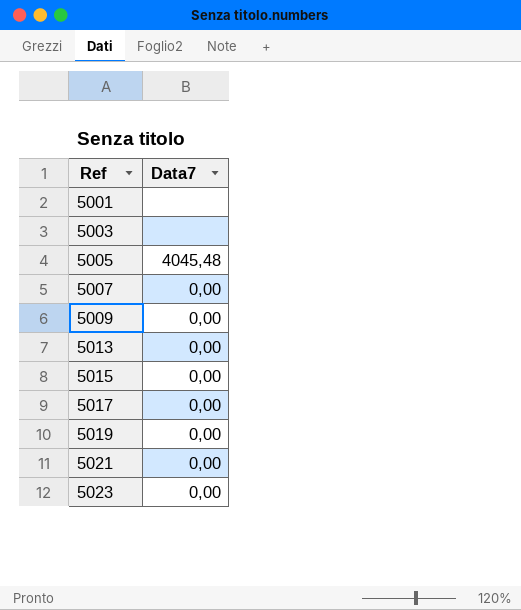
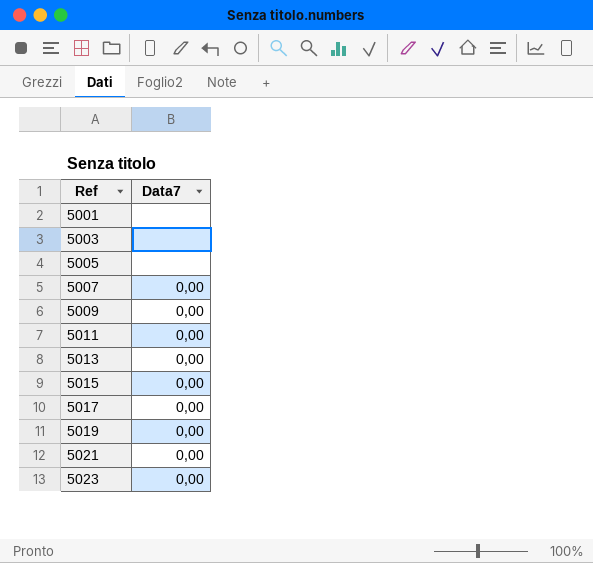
5005 | Data7: 4045,48 -> none
row 5011: none -> 0,00

